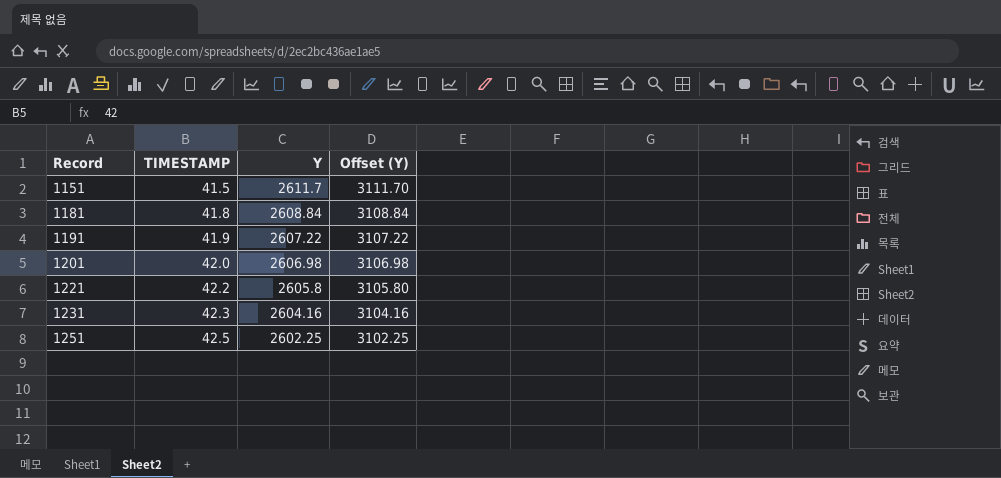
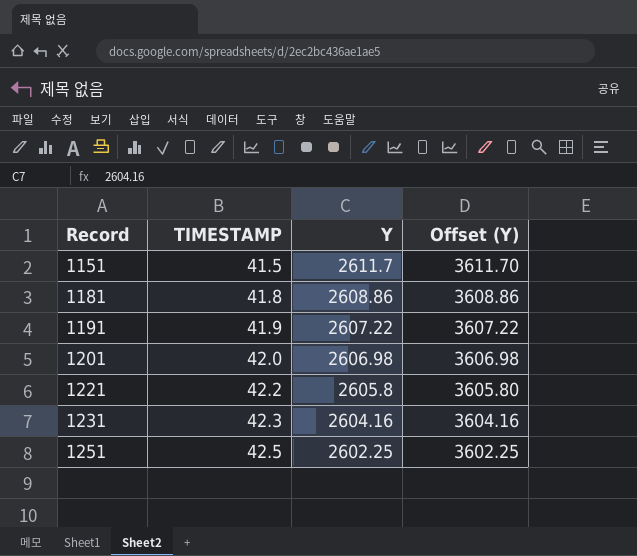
column Offset (Y) | formula: [Y] + 500 -> [Y] + 1000
1181 | Y: 2608.84 -> 2608.86

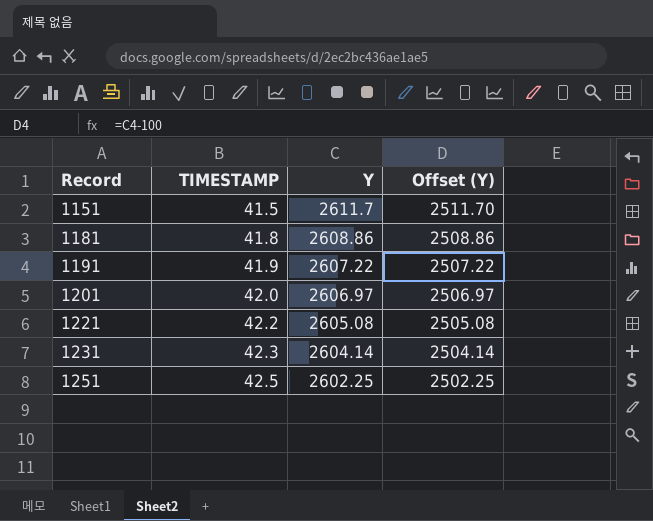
column Offset (Y) | formula: [Y] + 1000 -> [Y] - 100
1201 | Y: 2606.98 -> 2606.97
1221 | Y: 2605.8 -> 2605.08
1231 | Y: 2604.16 -> 2604.14

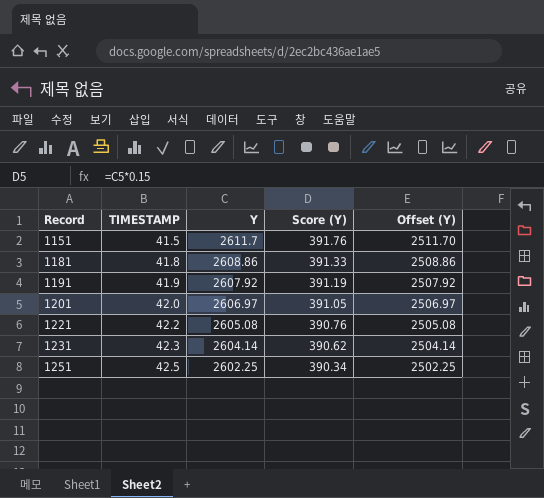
column Score (Y) | formula: none -> [Y] * 0.15
1191 | Y: 2607.22 -> 2607.92
1191 | Offset (Y): 2507.22 -> 2507.92

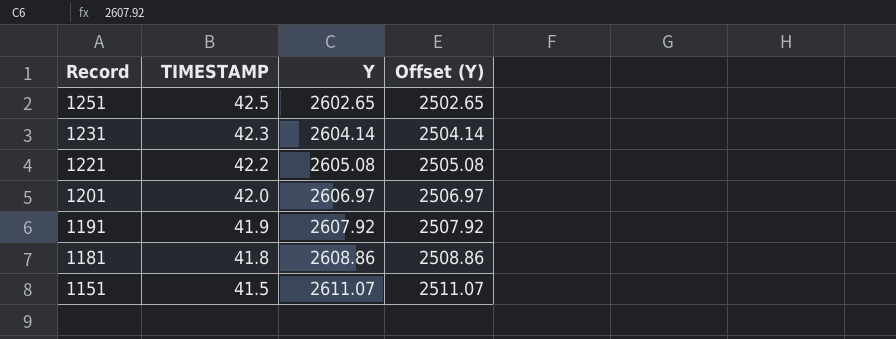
row order: Record ascending -> Record descending
column Score (Y) | formula: [Y] * 0.15 -> none
1251 | Y: 2602.25 -> 2602.65
1251 | Offset (Y): 2502.25 -> 2502.65
1151 | Y: 2611.7 -> 2611.07
1151 | Offset (Y): 2511.70 -> 2511.07

